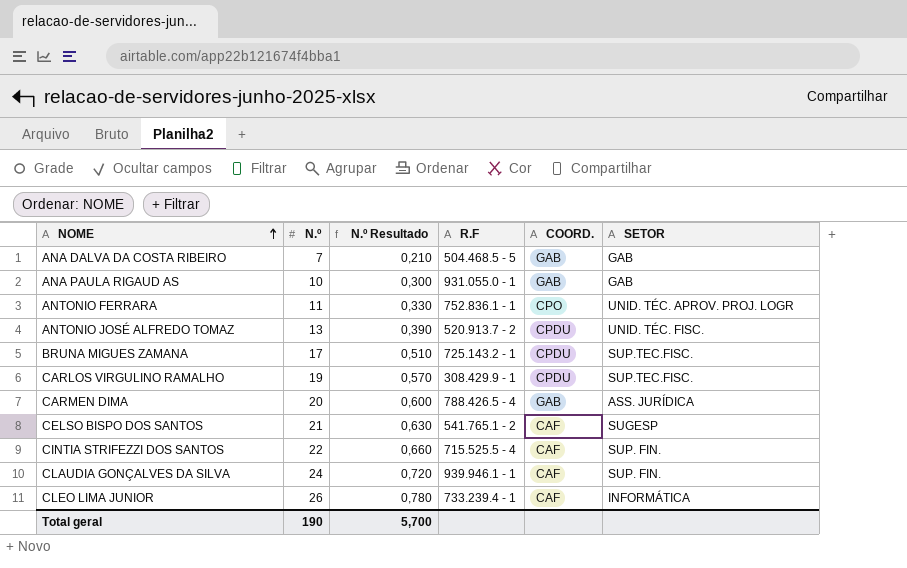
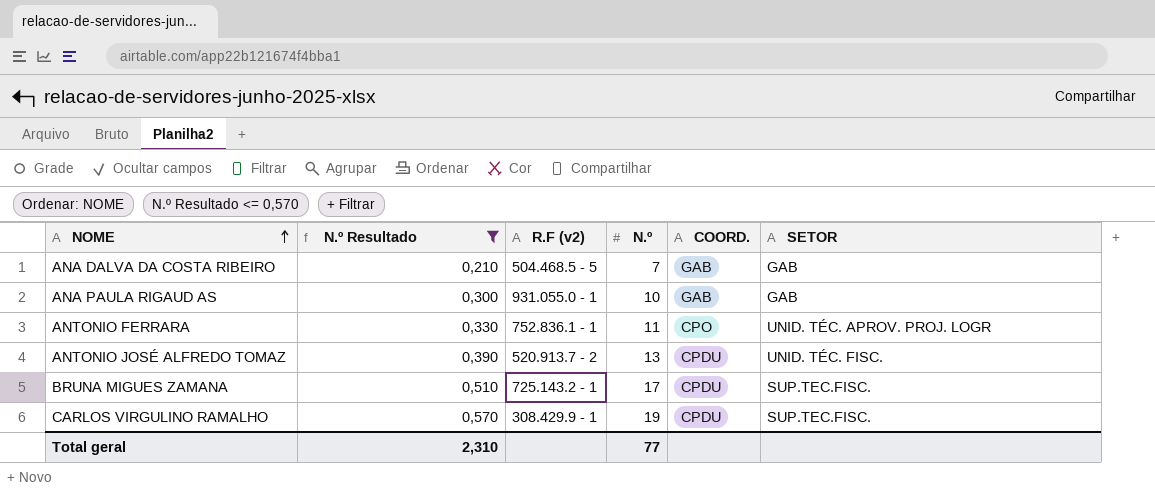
filter: none -> N.º Resultado <= 0,570
column name: R.F -> R.F (v2)
column N.º | position: 2 -> 4
Total geral | N.º Resultado: 5,700 -> 2,310
Total geral | N.º: 190 -> 77

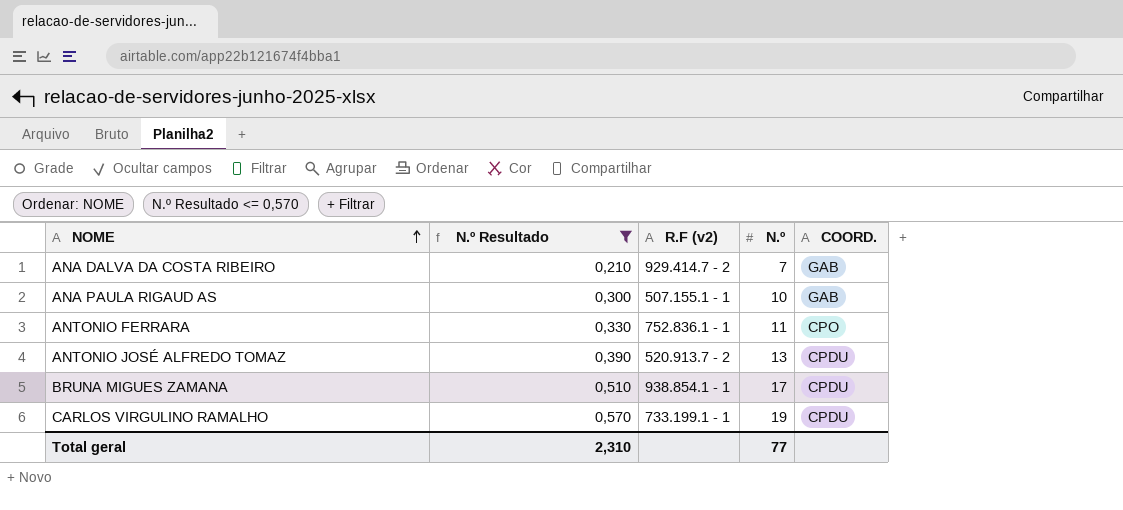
column SETOR | position: 6 -> none
ANA DALVA DA COSTA RIBEIRO | R.F (v2): 504.468.5 - 5 -> 929.414.7 - 2
ANA PAULA RIGAUD AS | R.F (v2): 931.055.0 - 1 -> 507.155.1 - 1
BRUNA MIGUES ZAMANA | R.F (v2): 725.143.2 - 1 -> 938.854.1 - 1
CARLOS VIRGULINO RAMALHO | R.F (v2): 308.429.9 - 1 -> 733.199.1 - 1

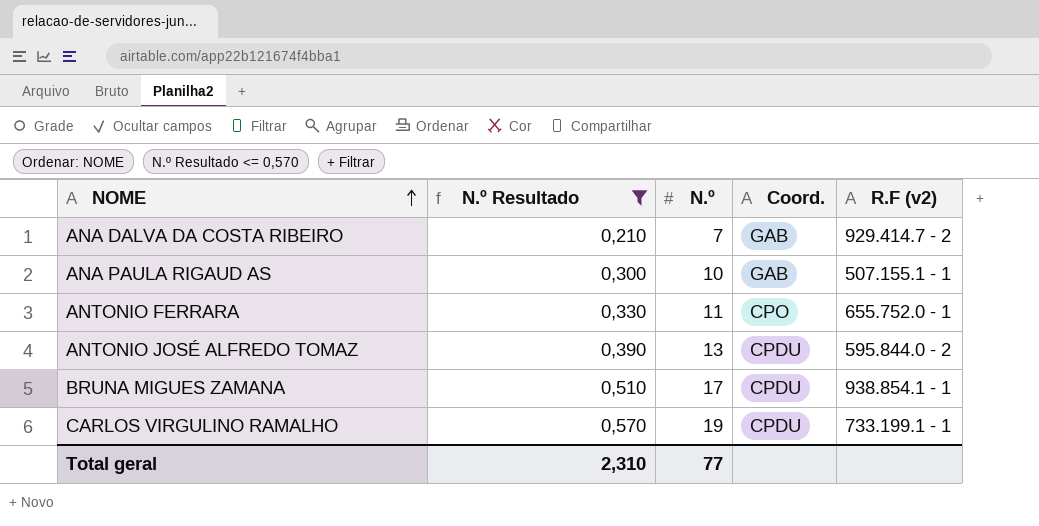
column name: COORD. -> Coord.
column R.F (v2) | position: 3 -> 5
ANTONIO FERRARA | R.F (v2): 752.836.1 - 1 -> 655.752.0 - 1
ANTONIO JOSÉ ALFREDO TOMAZ | R.F (v2): 520.913.7 - 2 -> 595.844.0 - 2

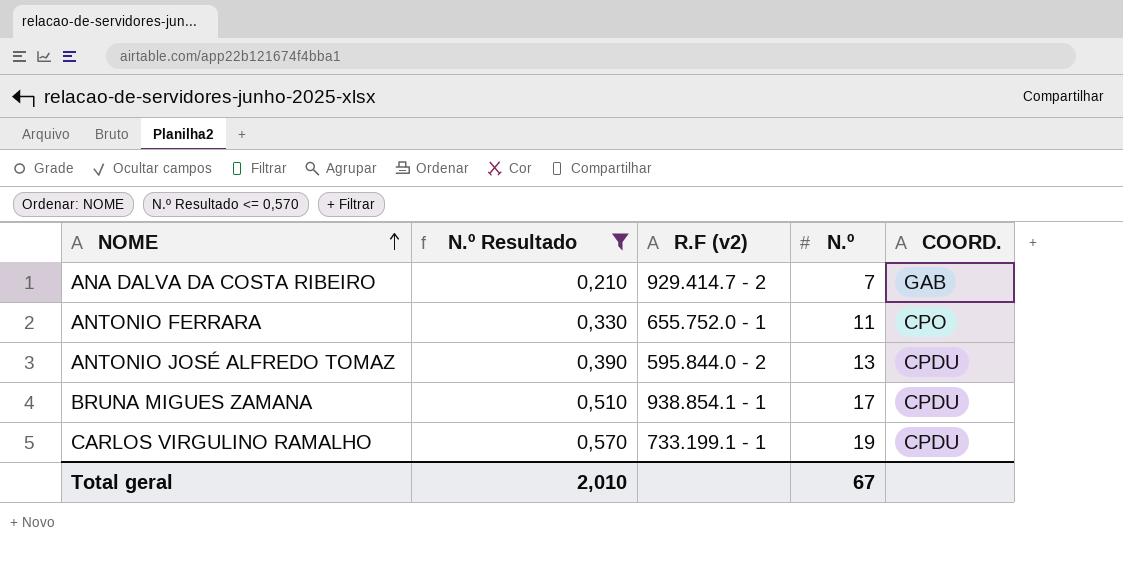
column R.F (v2) | position: 5 -> 3
column name: Coord. -> COORD.
row ANA PAULA RIGAUD AS: 0,300 | 10 | GAB | 507.155.1 - 1 -> none
Total geral | N.º Resultado: 2,310 -> 2,010
Total geral | N.º: 77 -> 67

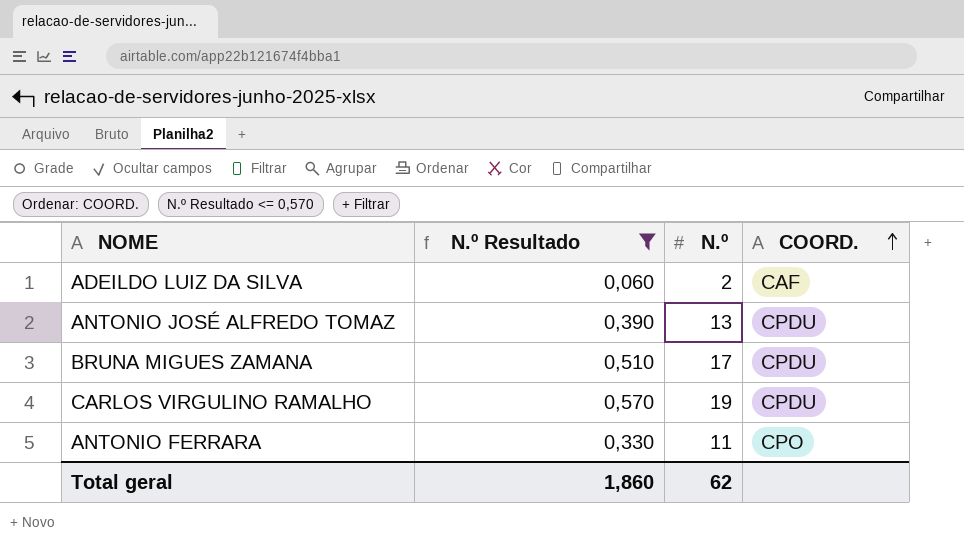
row order: NOME ascending -> COORD. ascending
column R.F (v2) | position: 3 -> none
row ANA DALVA DA COSTA RIBEIRO: 0,210 | 929.414.7 - 2 | 7 | GAB -> none
row ADEILDO LUIZ DA SILVA: none -> 0,060 | 2 | CAF
Total geral | N.º Resultado: 2,010 -> 1,860
Total geral | N.º: 67 -> 62

